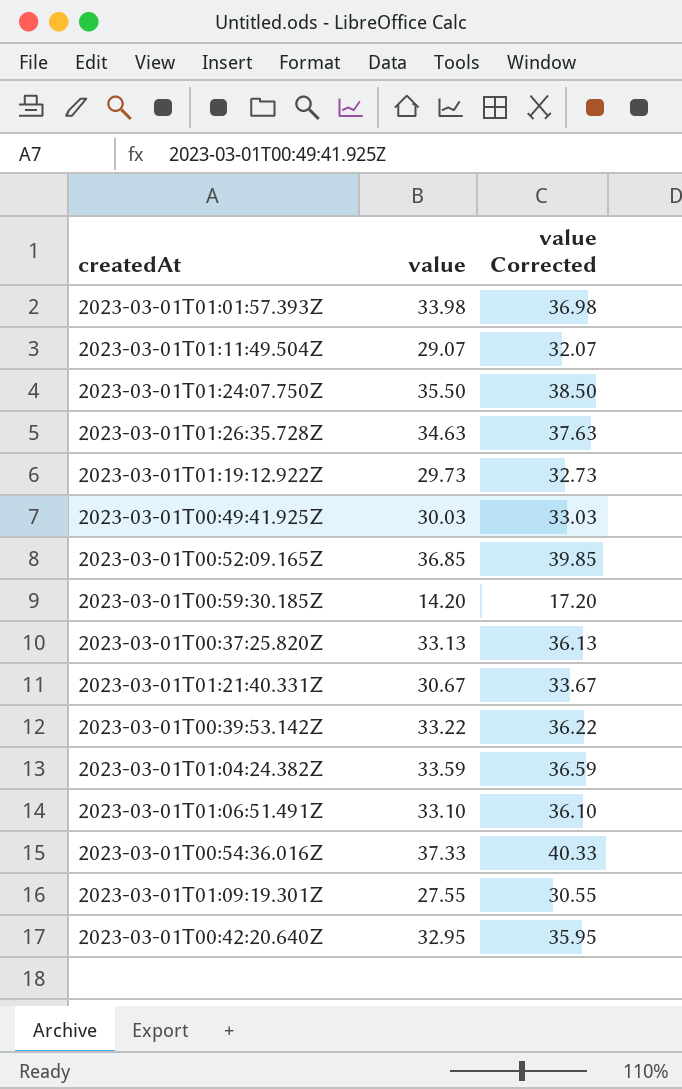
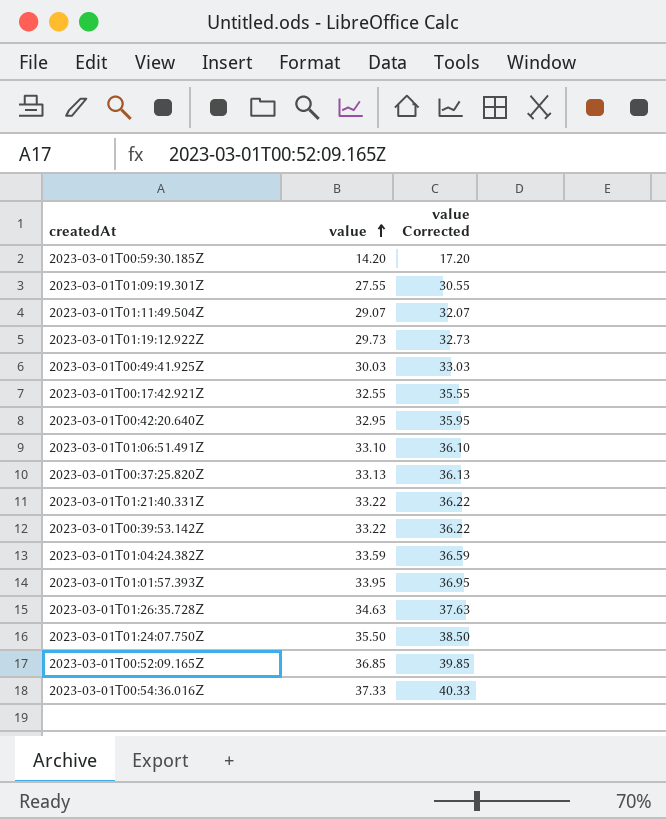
row order: none -> value ascending
row 2023-03-01T00:17:42.921Z: none -> 32.55 | 35.55
2023-03-01T01:21:40.331Z | value: 30.67 -> 33.22
2023-03-01T01:21:40.331Z | value Corrected: 33.67 -> 36.22
2023-03-01T01:01:57.393Z | value: 33.98 -> 33.95
2023-03-01T01:01:57.393Z | value Corrected: 36.98 -> 36.95

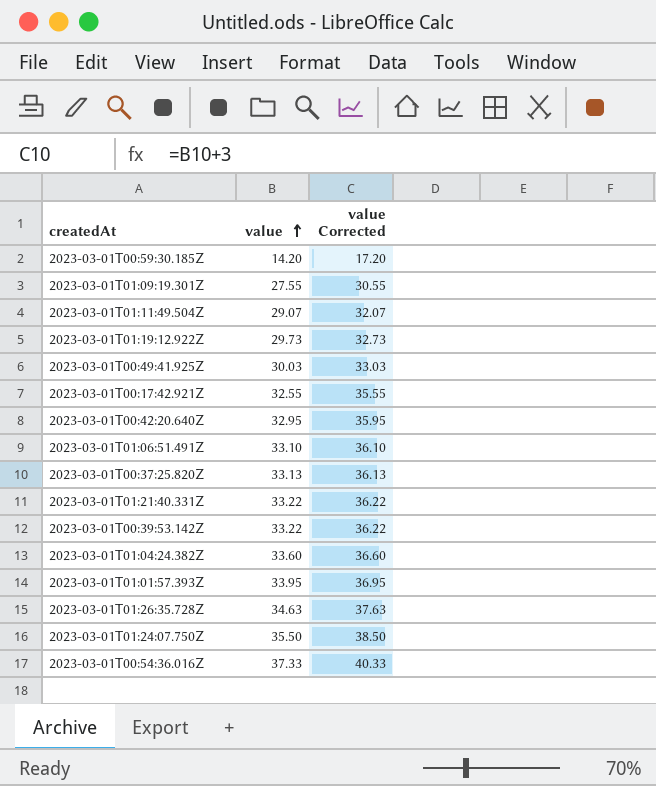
row 2023-03-01T00:52:09.165Z: 36.85 | 39.85 -> none
2023-03-01T01:04:24.382Z | value: 33.59 -> 33.60
2023-03-01T01:04:24.382Z | value Corrected: 36.59 -> 36.60

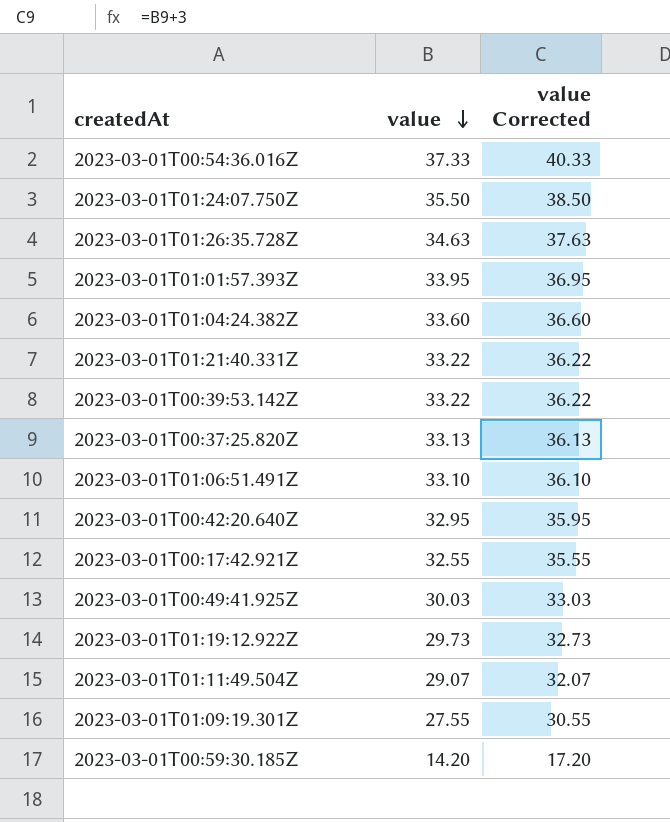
row order: value ascending -> value descending

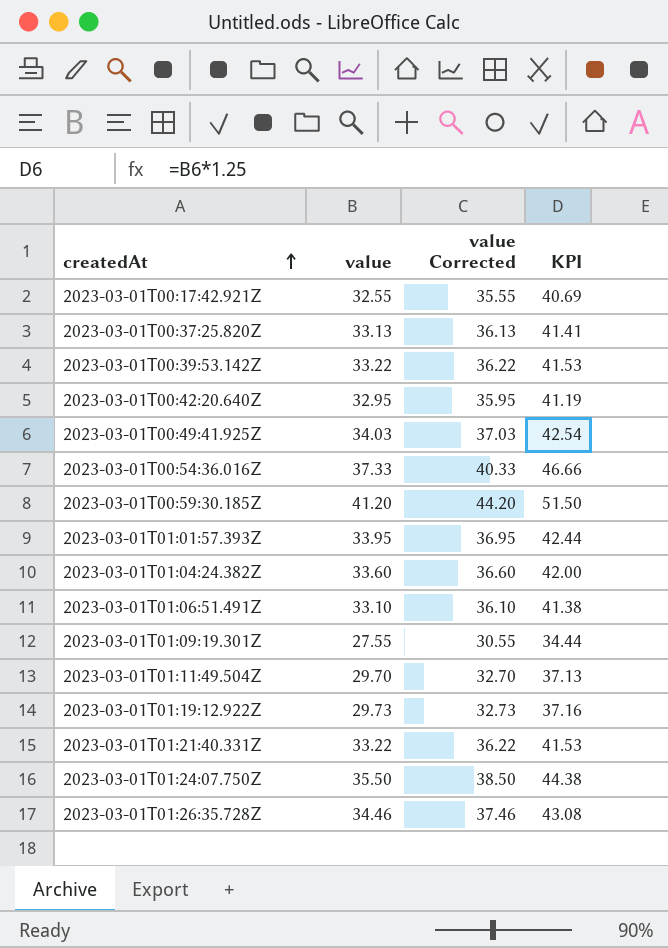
row order: value descending -> createdAt ascending
column KPI | formula: none -> [value] * 1.25
2023-03-01T00:49:41.925Z | value: 30.03 -> 34.03
2023-03-01T00:49:41.925Z | value Corrected: 33.03 -> 37.03
2023-03-01T00:59:30.185Z | value: 14.20 -> 41.20
2023-03-01T00:59:30.185Z | value Corrected: 17.20 -> 44.20
2023-03-01T01:11:49.504Z | value: 29.07 -> 29.70
2023-03-01T01:11:49.504Z | value Corrected: 32.07 -> 32.70
2023-03-01T01:26:35.728Z | value: 34.63 -> 34.46
2023-03-01T01:26:35.728Z | value Corrected: 37.63 -> 37.46

